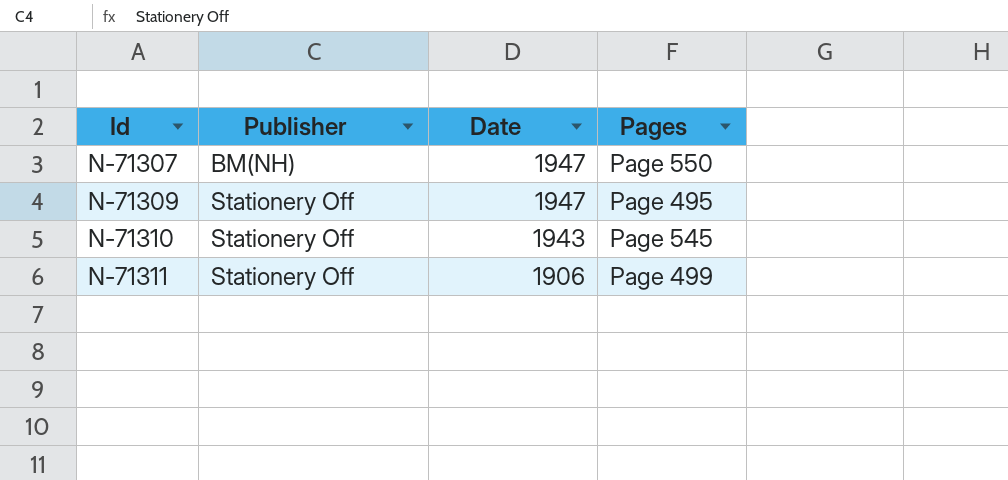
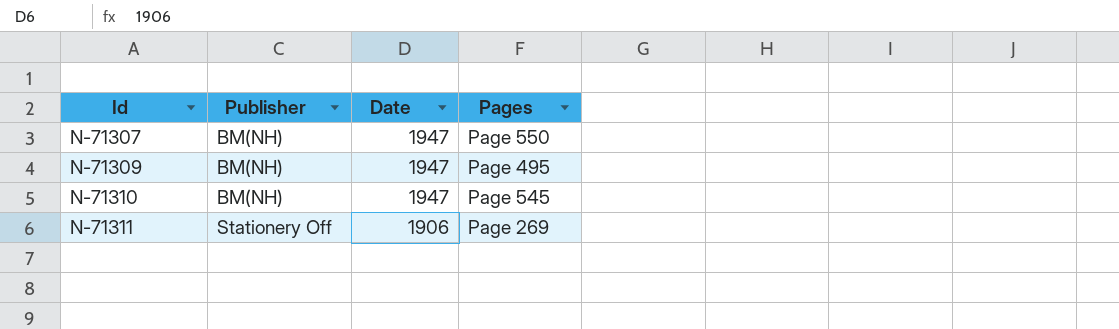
N-71309 | Publisher: Stationery Off -> BM(NH)
N-71310 | Publisher: Stationery Off -> BM(NH)
N-71310 | Date: 1943 -> 1947
N-71311 | Pages: Page 499 -> Page 269

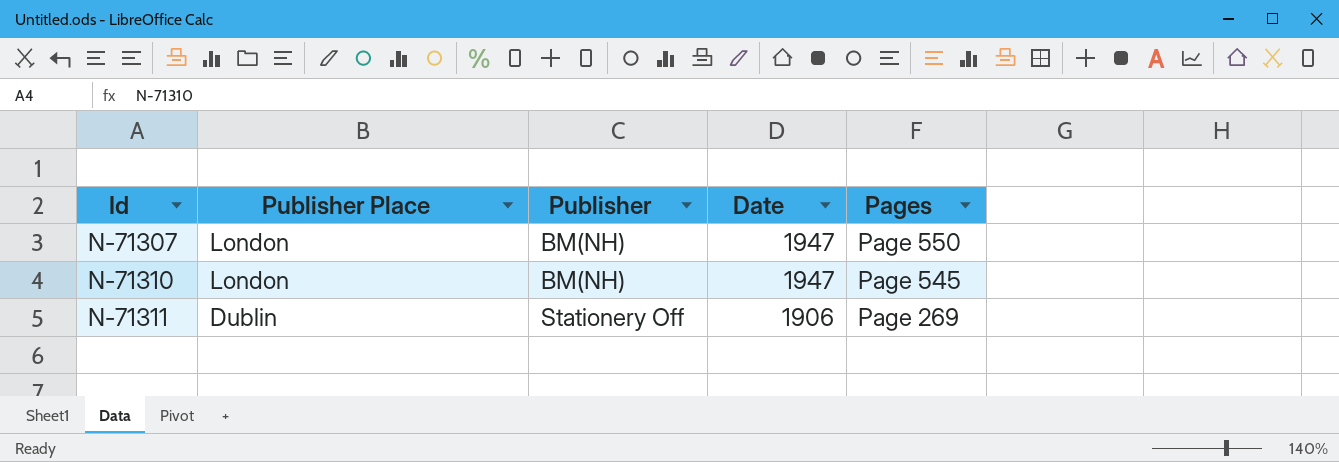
column Publisher Place | position: none -> 2
row N-71309: BM(NH) | 1947 | Page 495 -> none

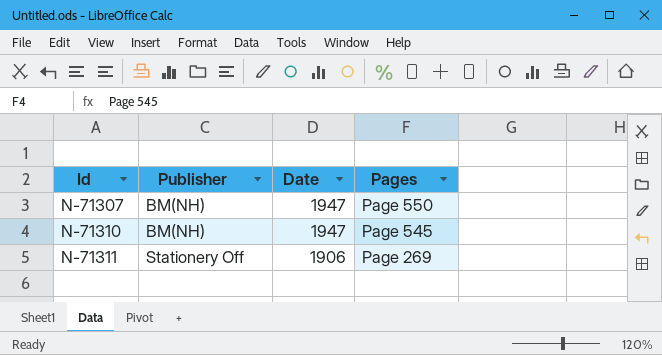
column Publisher Place | position: 2 -> none

